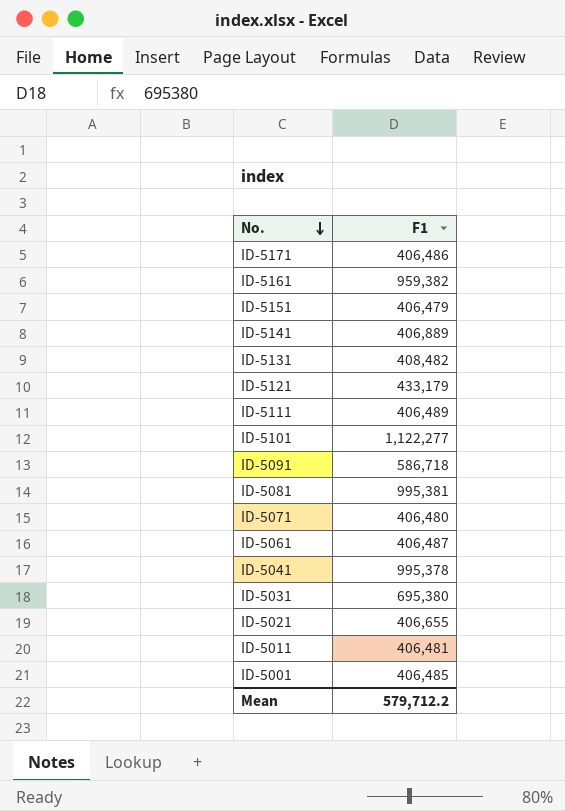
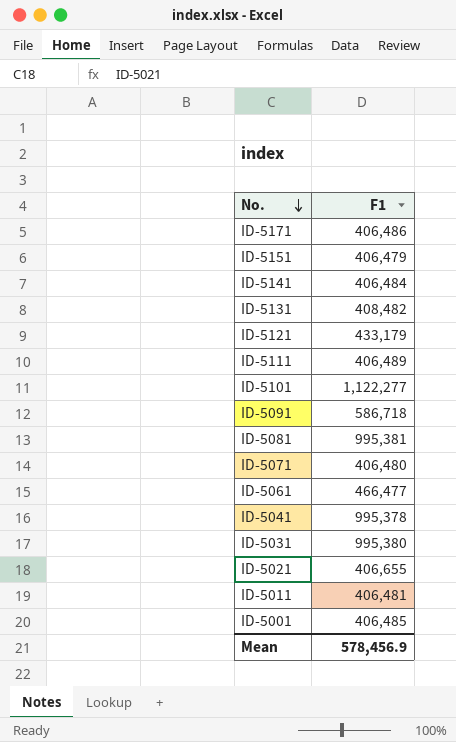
row ID-5161: 959,382 -> none
ID-5141 | F1: 406,889 -> 406,484
ID-5061 | F1: 406,487 -> 466,477
ID-5031 | F1: 695,380 -> 995,380
Mean | F1: 579,712.2 -> 578,456.9

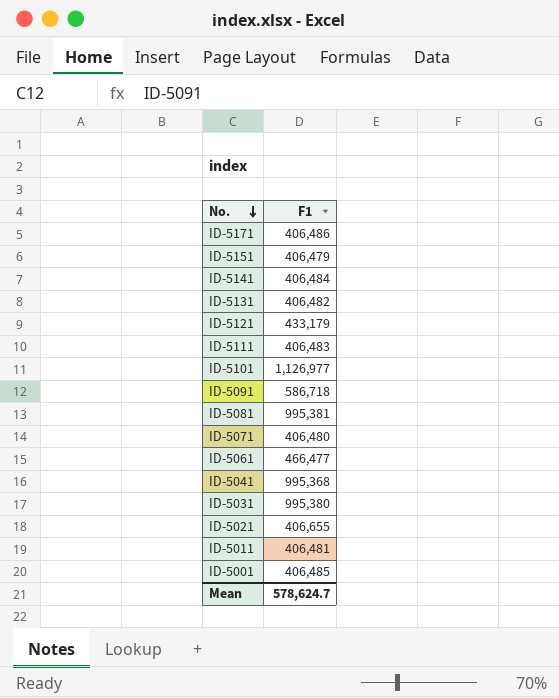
ID-5131 | F1: 408,482 -> 406,482
ID-5111 | F1: 406,489 -> 406,483
ID-5101 | F1: 1,122,277 -> 1,126,977
ID-5041 | F1: 995,378 -> 995,368
Mean | F1: 578,456.9 -> 578,624.7

